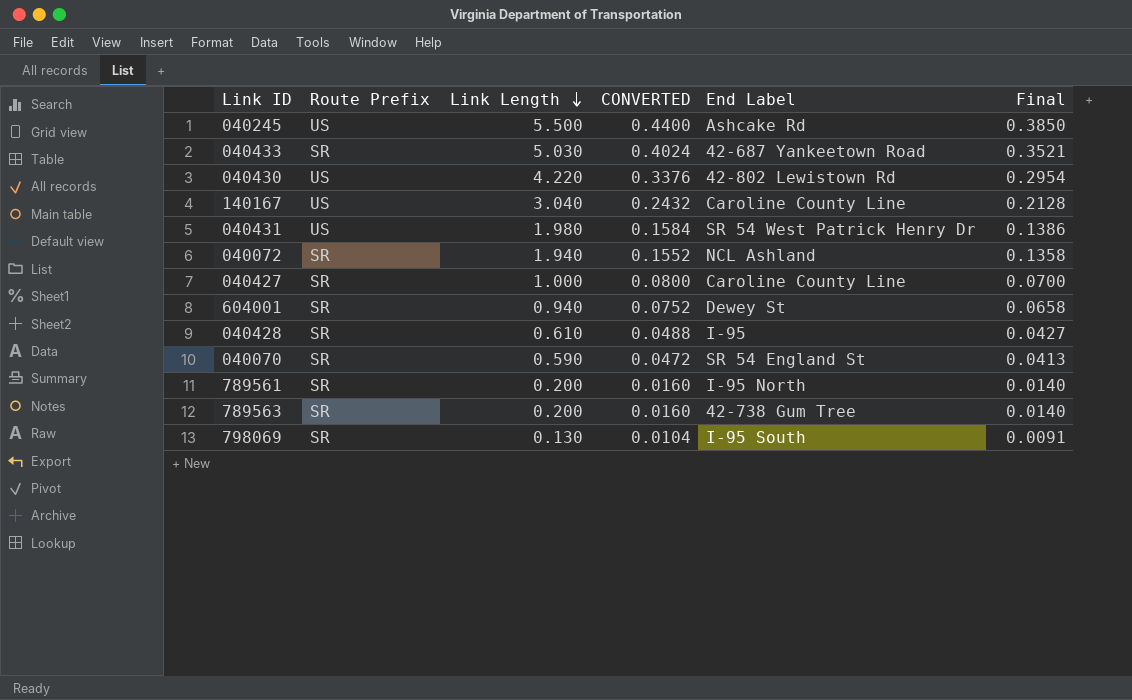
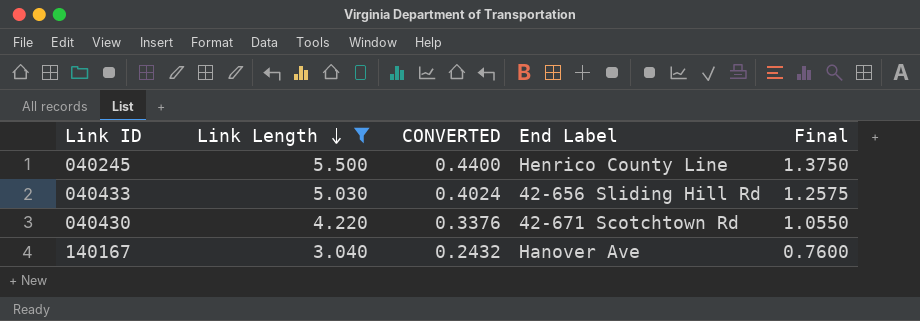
filter: none -> Link Length >= 3.040
column Route Prefix | position: 2 -> none
column Final | formula: [Link Length] * 0.07 -> [Link Length] * 0.25
040245 | End Label: Ashcake Rd -> Henrico County Line
040433 | End Label: 42-687 Yankeetown Road -> 42-656 Sliding Hill Rd
040430 | End Label: 42-802 Lewistown Rd -> 42-671 Scotchtown Rd
140167 | End Label: Caroline County Line -> Hanover Ave

